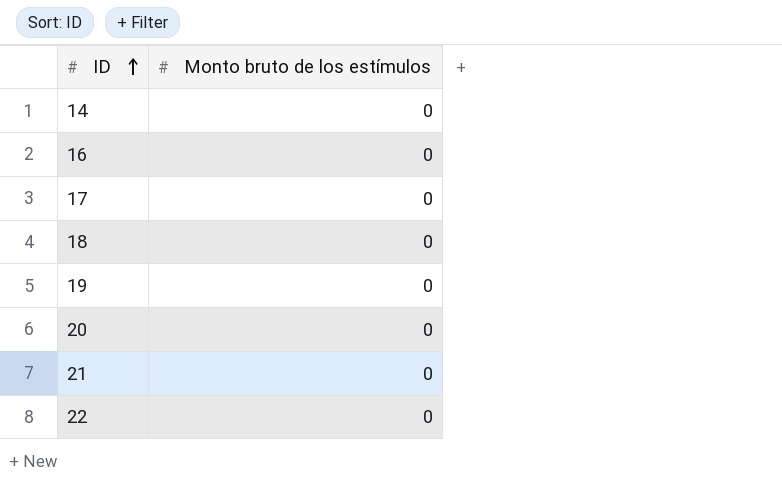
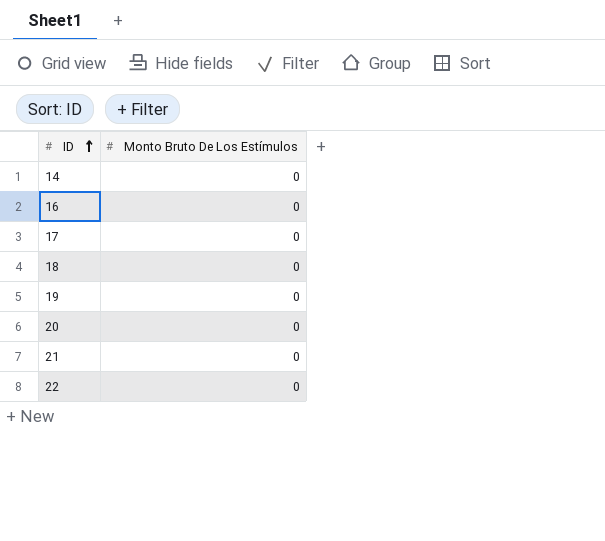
column name: Monto bruto de los estímulos -> Monto Bruto De Los Estímulos

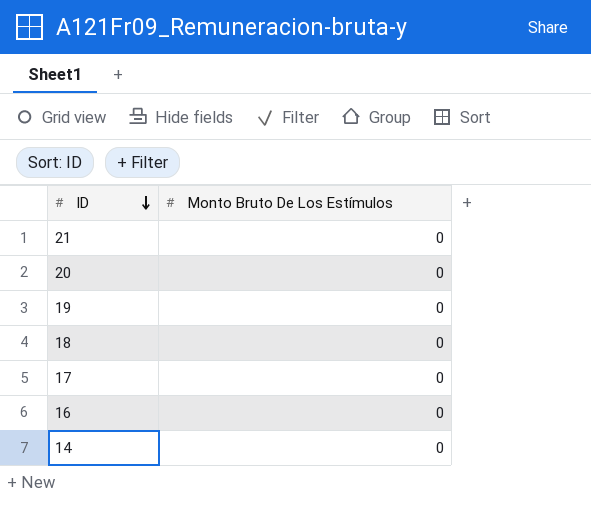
row order: ID ascending -> ID descending
row 22: 0 -> none

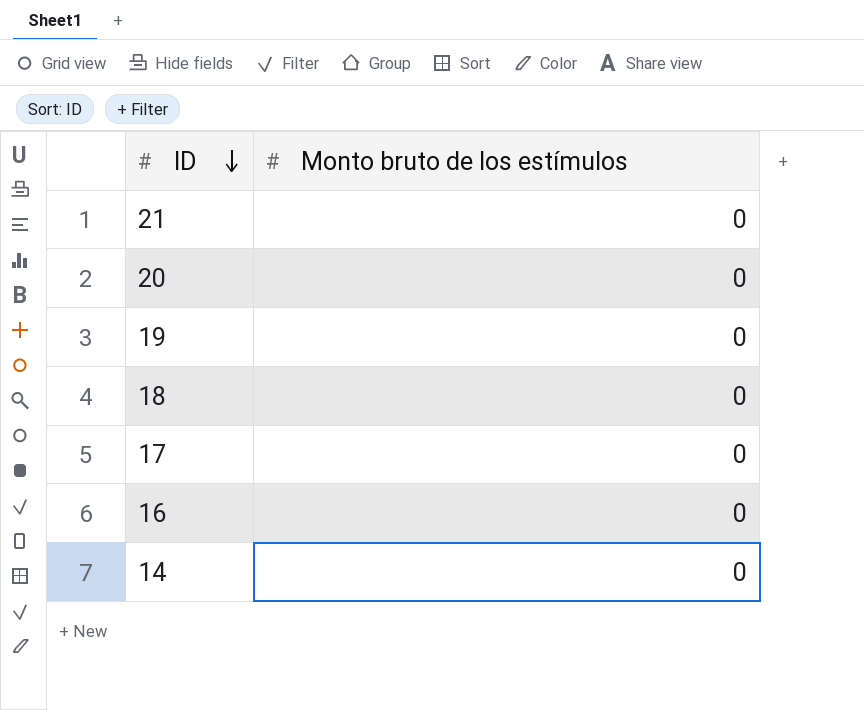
column name: Monto Bruto De Los Estímulos -> Monto bruto de los estímulos

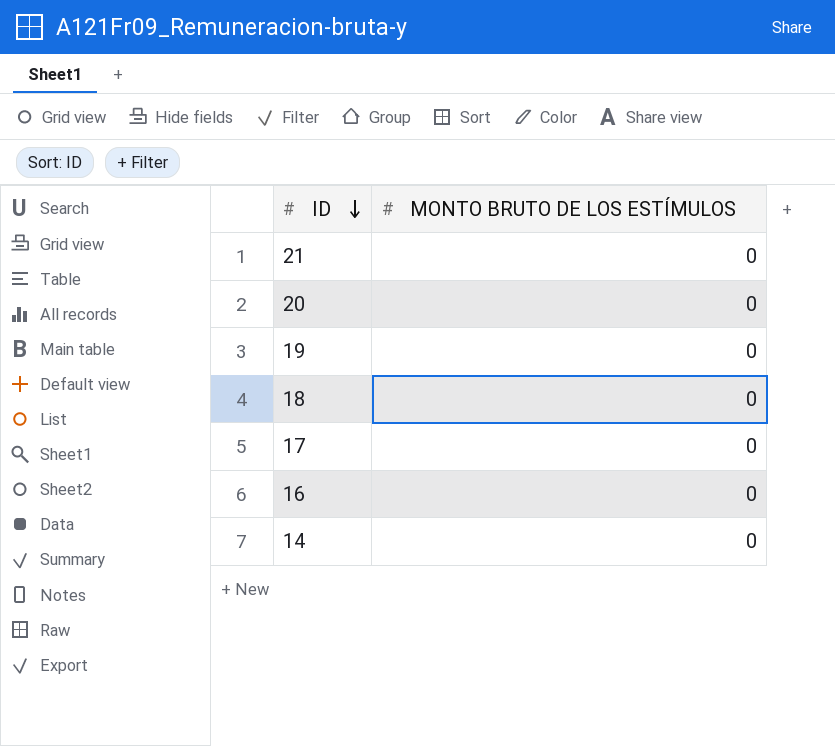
column name: Monto bruto de los estímulos -> MONTO BRUTO DE LOS ESTÍMULOS

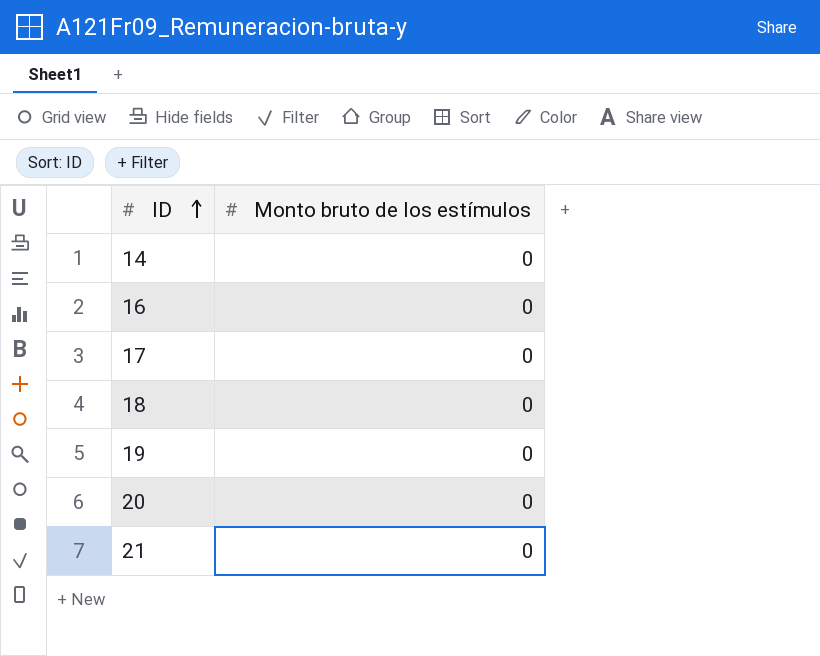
row order: ID descending -> ID ascending
column name: MONTO BRUTO DE LOS ESTÍMULOS -> Monto bruto de los estímulos

